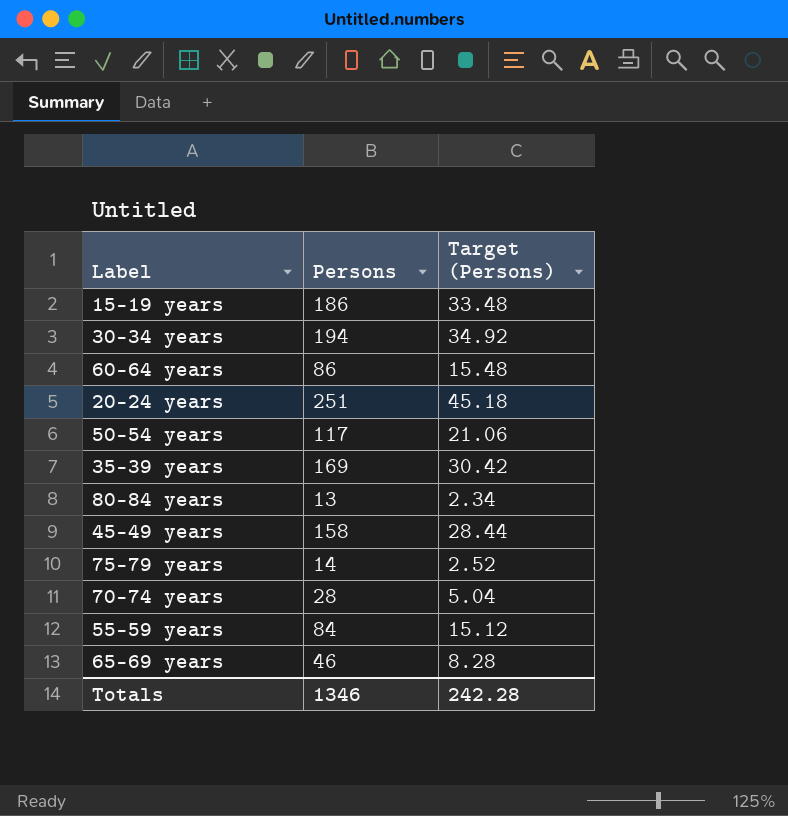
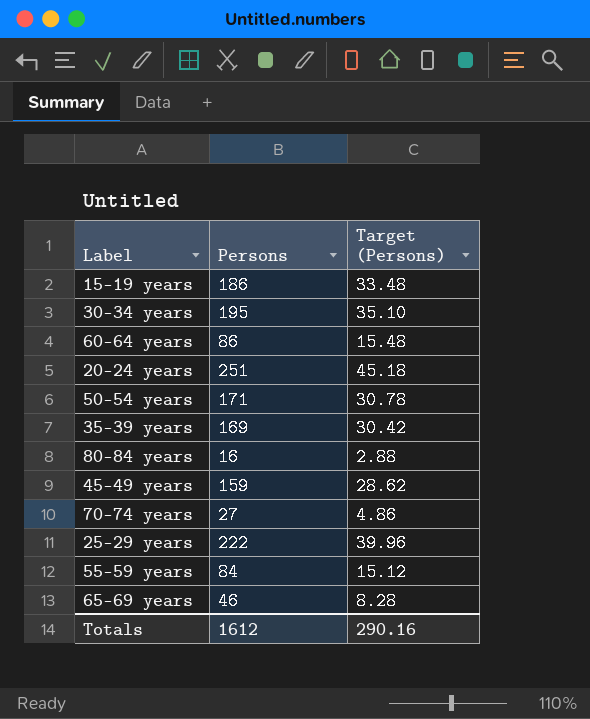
row 75-79 years: 14 | 2.52 -> none
30-34 years | Persons: 194 -> 195
30-34 years | Target (Persons): 34.92 -> 35.10
50-54 years | Persons: 117 -> 171
50-54 years | Target (Persons): 21.06 -> 30.78
80-84 years | Persons: 13 -> 16
80-84 years | Target (Persons): 2.34 -> 2.88
45-49 years | Persons: 158 -> 159
45-49 years | Target (Persons): 28.44 -> 28.62
70-74 years | Persons: 28 -> 27
70-74 years | Target (Persons): 5.04 -> 4.86
row 25-29 years: none -> 222 | 39.96
Totals | Persons: 1346 -> 1612
Totals | Target (Persons): 242.28 -> 290.16

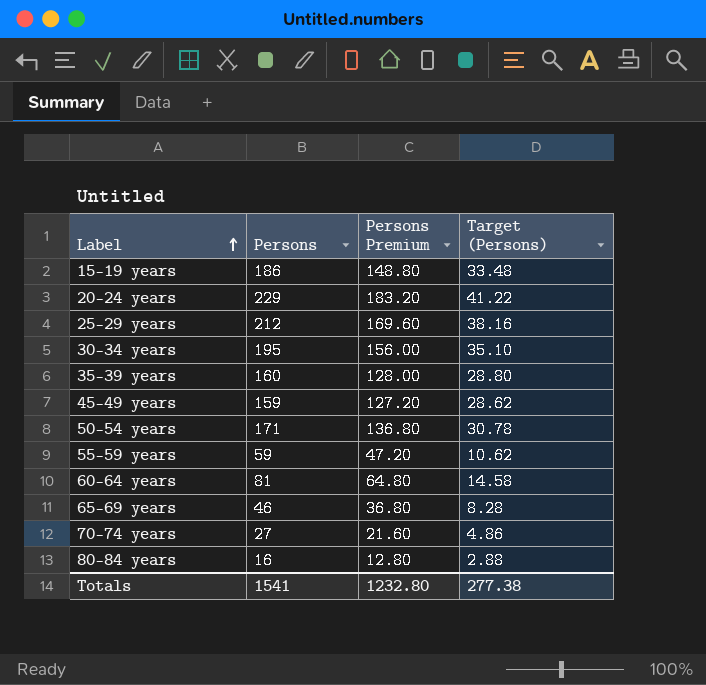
row order: none -> Label ascending
column Persons Premium | formula: none -> [Persons] * 0.8
20-24 years | Persons: 251 -> 229
20-24 years | Target (Persons): 45.18 -> 41.22
25-29 years | Persons: 222 -> 212
25-29 years | Target (Persons): 39.96 -> 38.16
35-39 years | Persons: 169 -> 160
35-39 years | Target (Persons): 30.42 -> 28.80
55-59 years | Persons: 84 -> 59
55-59 years | Target (Persons): 15.12 -> 10.62
60-64 years | Persons: 86 -> 81
60-64 years | Target (Persons): 15.48 -> 14.58
Totals | Persons: 1612 -> 1541
Totals | Target (Persons): 290.16 -> 277.38

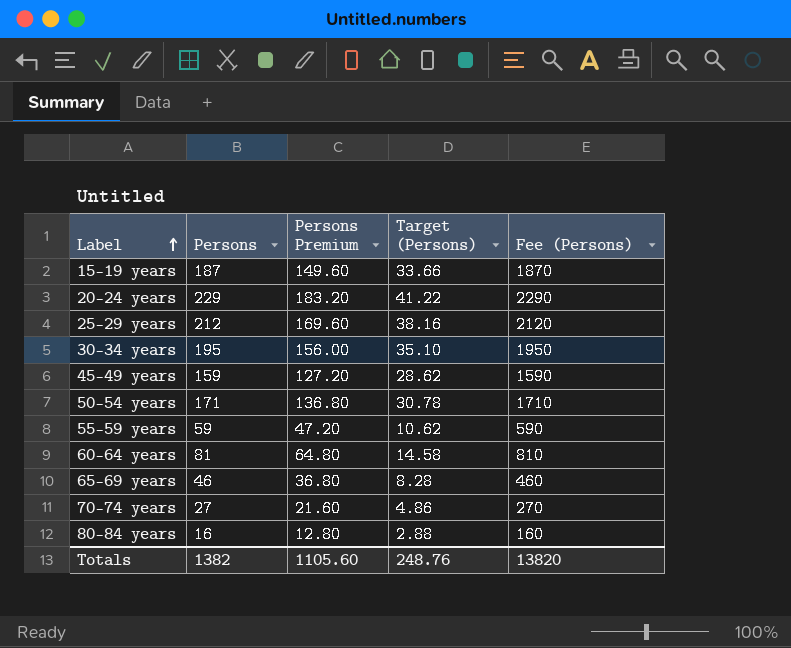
column Fee (Persons) | formula: none -> [Persons] * 10
row 35-39 years: 160 | 128.00 | 28.80 -> none
15-19 years | Persons: 186 -> 187
15-19 years | Persons Premium: 148.80 -> 149.60
15-19 years | Target (Persons): 33.48 -> 33.66
Totals | Persons: 1541 -> 1382
Totals | Persons Premium: 1232.80 -> 1105.60
Totals | Target (Persons): 277.38 -> 248.76

